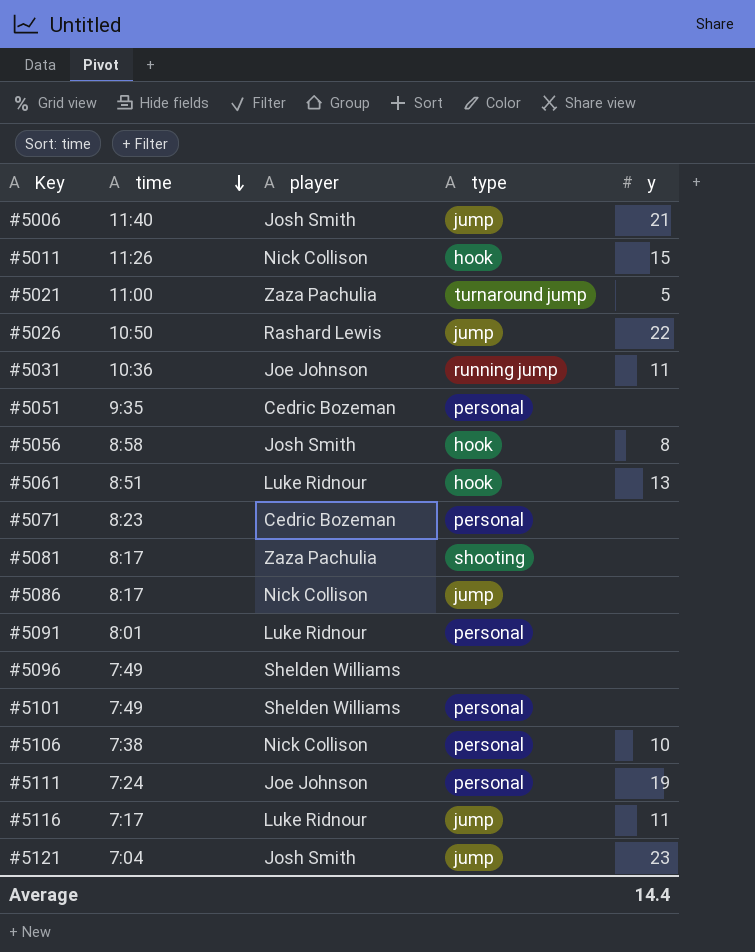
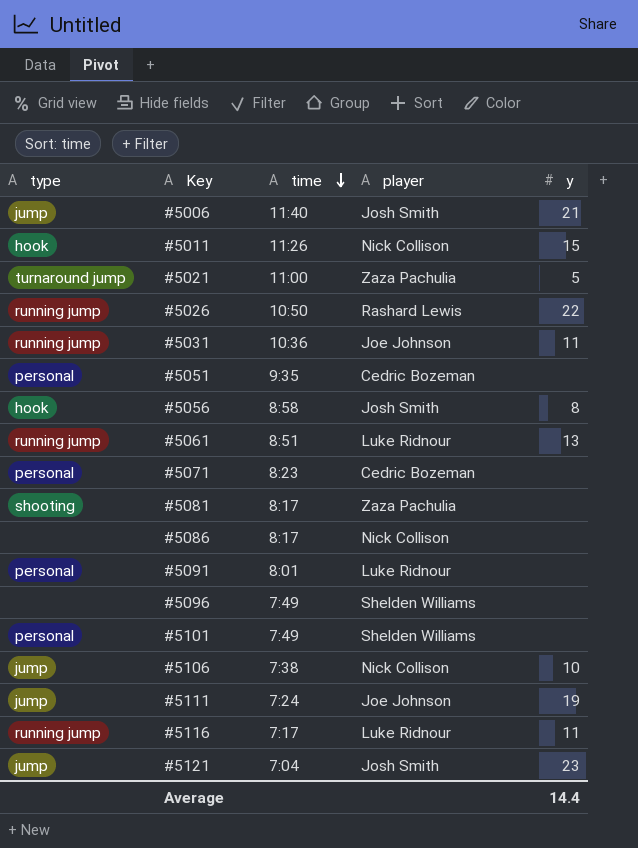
column type | position: 4 -> 1
#5026 | type: jump -> running jump
#5061 | type: hook -> running jump
#5086 | type: jump -> none
#5106 | type: personal -> jump
#5111 | type: personal -> jump
#5116 | type: jump -> running jump

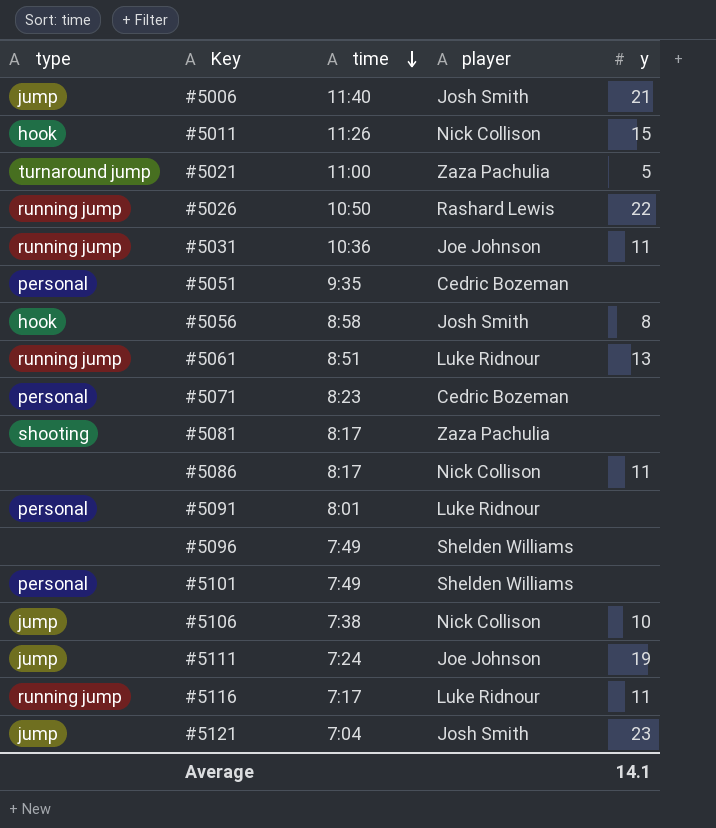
#5086 | y: none -> 11
Average | y: 14.4 -> 14.1

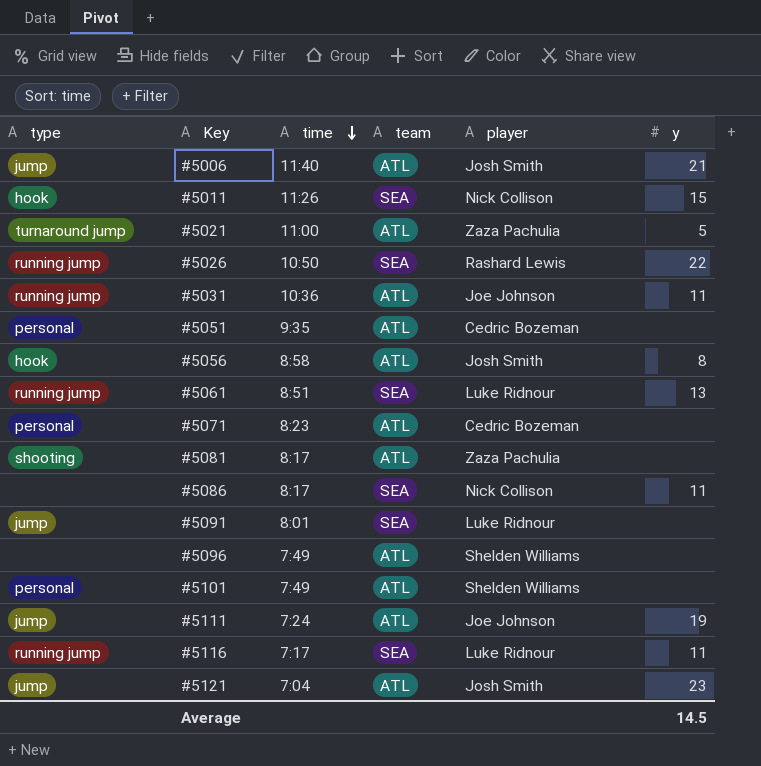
column team | position: none -> 4
row #5106: jump | 7:38 | Nick Collison | 10 -> none
#5091 | type: personal -> jump
Average | y: 14.1 -> 14.5

